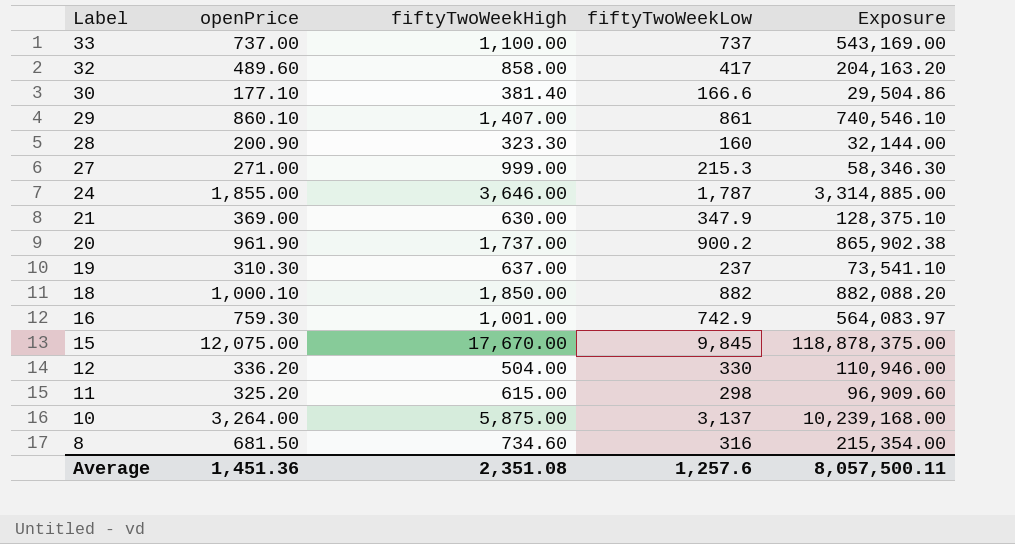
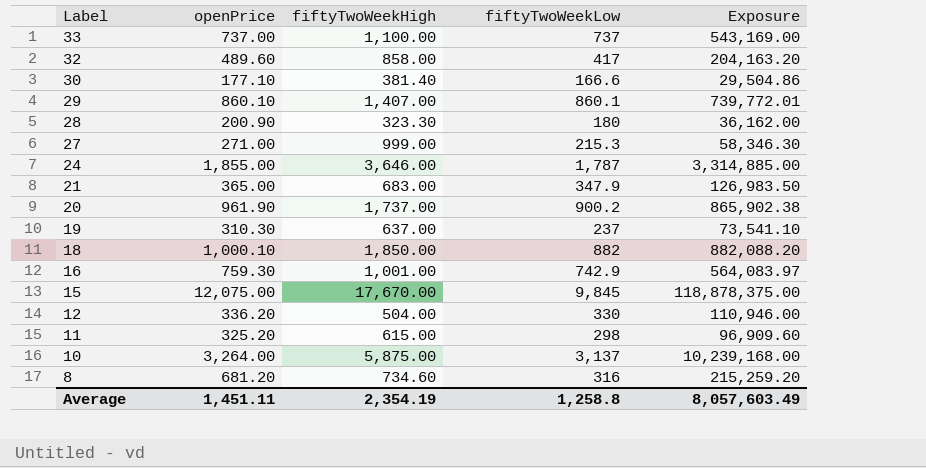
29 | fiftyTwoWeekLow: 861 -> 860.1
29 | Exposure: 740,546.10 -> 739,772.01
28 | fiftyTwoWeekLow: 160 -> 180
28 | Exposure: 32,144.00 -> 36,162.00
21 | openPrice: 369.00 -> 365.00
21 | fiftyTwoWeekHigh: 630.00 -> 683.00
21 | Exposure: 128,375.10 -> 126,983.50
8 | openPrice: 681.50 -> 681.20
8 | Exposure: 215,354.00 -> 215,259.20
Average | openPrice: 1,451.36 -> 1,451.11
Average | fiftyTwoWeekHigh: 2,351.08 -> 2,354.19
Average | fiftyTwoWeekLow: 1,257.6 -> 1,258.8
Average | Exposure: 8,057,500.11 -> 8,057,603.49

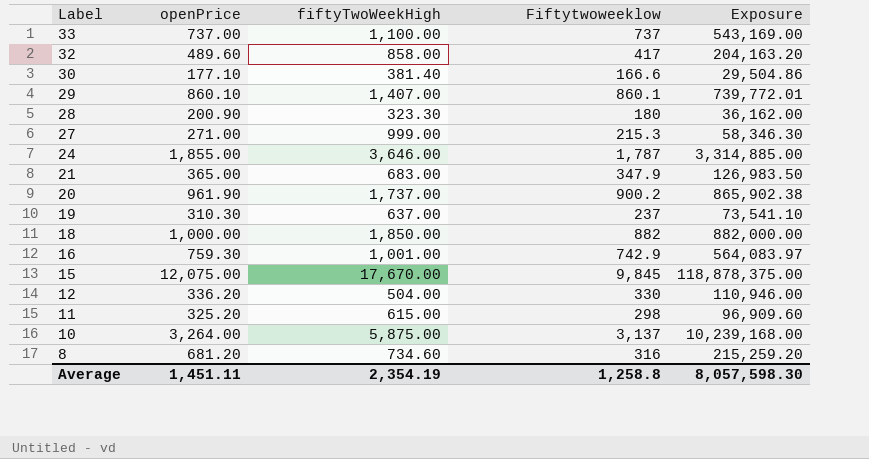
column name: fiftyTwoWeekLow -> Fiftytwoweeklow
18 | openPrice: 1,000.10 -> 1,000.00
18 | Exposure: 882,088.20 -> 882,000.00
Average | Exposure: 8,057,603.49 -> 8,057,598.30

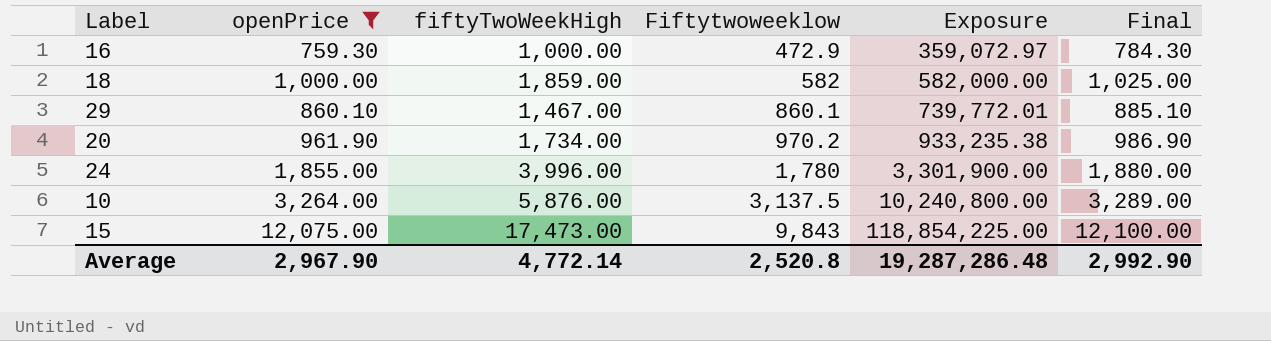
filter: none -> openPrice >= 759.30
row order: Label descending -> Fiftytwoweeklow ascending
column Final | formula: none -> [openPrice] + 25
16 | fiftyTwoWeekHigh: 1,001.00 -> 1,000.00
16 | Fiftytwoweeklow: 742.9 -> 472.9
16 | Exposure: 564,083.97 -> 359,072.97
18 | fiftyTwoWeekHigh: 1,850.00 -> 1,859.00
18 | Fiftytwoweeklow: 882 -> 582
18 | Exposure: 882,000.00 -> 582,000.00
29 | fiftyTwoWeekHigh: 1,407.00 -> 1,467.00
20 | fiftyTwoWeekHigh: 1,737.00 -> 1,734.00
20 | Fiftytwoweeklow: 900.2 -> 970.2
20 | Exposure: 865,902.38 -> 933,235.38
24 | fiftyTwoWeekHigh: 3,646.00 -> 3,996.00
24 | Fiftytwoweeklow: 1,787 -> 1,780
24 | Exposure: 3,314,885.00 -> 3,301,900.00
10 | fiftyTwoWeekHigh: 5,875.00 -> 5,876.00
10 | Fiftytwoweeklow: 3,137 -> 3,137.5
10 | Exposure: 10,239,168.00 -> 10,240,800.00
15 | fiftyTwoWeekHigh: 17,670.00 -> 17,473.00
15 | Fiftytwoweeklow: 9,845 -> 9,843
15 | Exposure: 118,878,375.00 -> 118,854,225.00
Average | openPrice: 1,451.11 -> 2,967.90
Average | fiftyTwoWeekHigh: 2,354.19 -> 4,772.14
Average | Fiftytwoweeklow: 1,258.8 -> 2,520.8
Average | Exposure: 8,057,598.30 -> 19,287,286.48

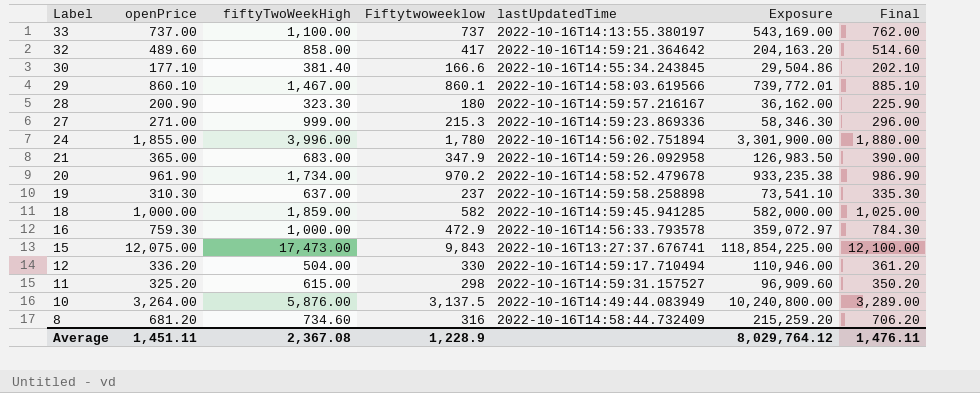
filter: openPrice >= 759.30 -> none
row order: Fiftytwoweeklow ascending -> Label descending
column lastUpdatedTime | position: none -> 5
Average | openPrice: 2,967.90 -> 1,451.11
Average | fiftyTwoWeekHigh: 4,772.14 -> 2,367.08
Average | Fiftytwoweeklow: 2,520.8 -> 1,228.9
Average | Exposure: 19,287,286.48 -> 8,029,764.12
Average | Final: 2,992.90 -> 1,476.11

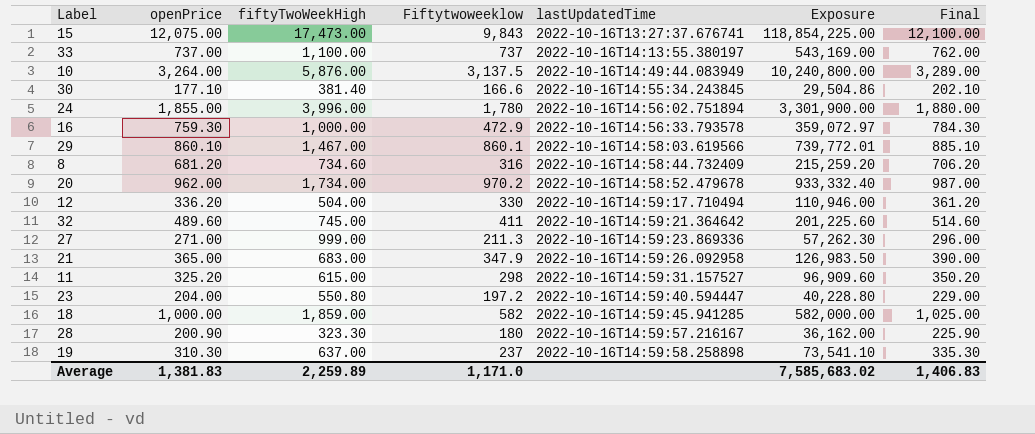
row order: Label descending -> lastUpdatedTime ascending
20 | openPrice: 961.90 -> 962.00
20 | Exposure: 933,235.38 -> 933,332.40
20 | Final: 986.90 -> 987.00
32 | fiftyTwoWeekHigh: 858.00 -> 745.00
32 | Fiftytwoweeklow: 417 -> 411
32 | Exposure: 204,163.20 -> 201,225.60
27 | Fiftytwoweeklow: 215.3 -> 211.3
27 | Exposure: 58,346.30 -> 57,262.30
row 23: none -> 204.00 | 550.80 | 197.2 | 2022-10-16T14:59:40.594447 | 40,228.80 | 229.00
Average | openPrice: 1,451.11 -> 1,381.83
Average | fiftyTwoWeekHigh: 2,367.08 -> 2,259.89
Average | Fiftytwoweeklow: 1,228.9 -> 1,171.0
Average | Exposure: 8,029,764.12 -> 7,585,683.02
Average | Final: 1,476.11 -> 1,406.83

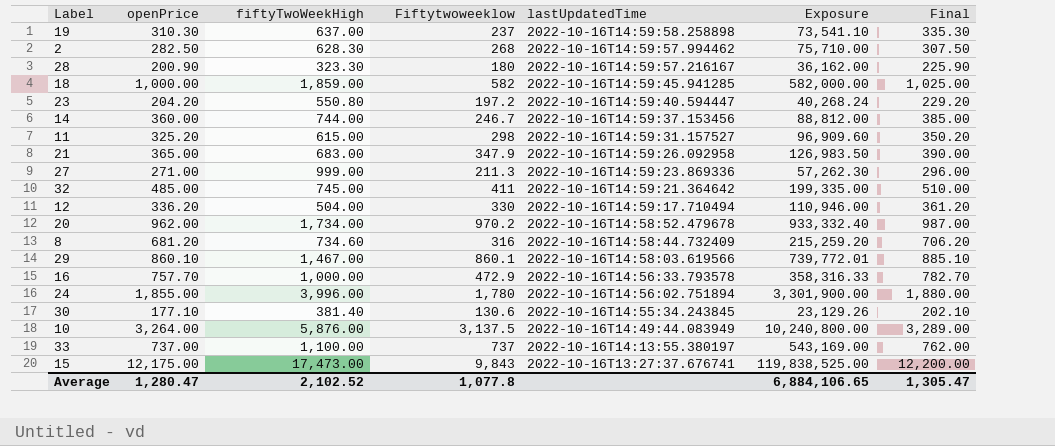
row order: lastUpdatedTime ascending -> lastUpdatedTime descending
row 2: none -> 282.50 | 628.30 | 268 | 2022-10-16T14:59:57.994462 | 75,710.00 | 307.50
23 | openPrice: 204.00 -> 204.20
23 | Exposure: 40,228.80 -> 40,268.24
23 | Final: 229.00 -> 229.20
row 14: none -> 360.00 | 744.00 | 246.7 | 2022-10-16T14:59:37.153456 | 88,812.00 | 385.00
32 | openPrice: 489.60 -> 485.00
32 | Exposure: 201,225.60 -> 199,335.00
32 | Final: 514.60 -> 510.00
16 | openPrice: 759.30 -> 757.70
16 | Exposure: 359,072.97 -> 358,316.33
16 | Final: 784.30 -> 782.70
30 | Fiftytwoweeklow: 166.6 -> 130.6
30 | Exposure: 29,504.86 -> 23,129.26
15 | openPrice: 12,075.00 -> 12,175.00
15 | Exposure: 118,854,225.00 -> 119,838,525.00
15 | Final: 12,100.00 -> 12,200.00
Average | openPrice: 1,381.83 -> 1,280.47
Average | fiftyTwoWeekHigh: 2,259.89 -> 2,102.52
Average | Fiftytwoweeklow: 1,171.0 -> 1,077.8
Average | Exposure: 7,585,683.02 -> 6,884,106.65
Average | Final: 1,406.83 -> 1,305.47

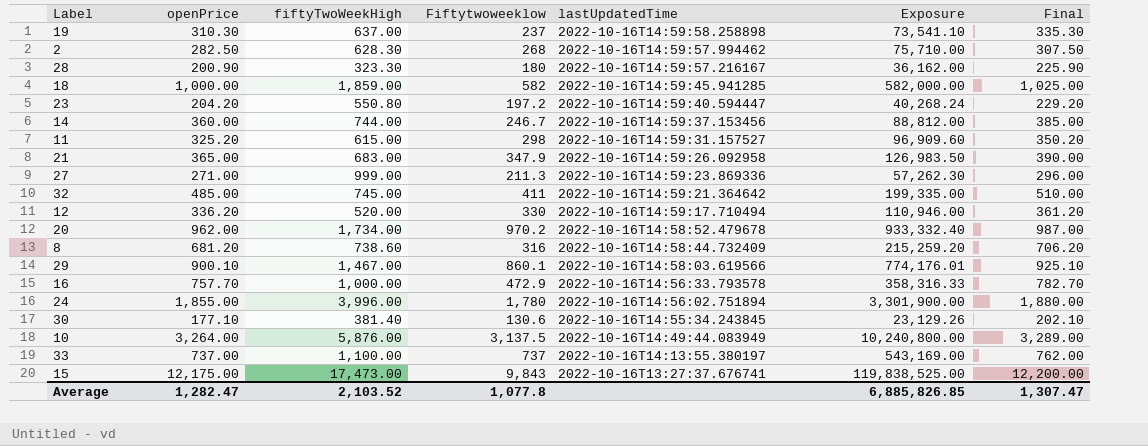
12 | fiftyTwoWeekHigh: 504.00 -> 520.00
8 | fiftyTwoWeekHigh: 734.60 -> 738.60
29 | openPrice: 860.10 -> 900.10
29 | Exposure: 739,772.01 -> 774,176.01
29 | Final: 885.10 -> 925.10
Average | openPrice: 1,280.47 -> 1,282.47
Average | fiftyTwoWeekHigh: 2,102.52 -> 2,103.52
Average | Exposure: 6,884,106.65 -> 6,885,826.85
Average | Final: 1,305.47 -> 1,307.47

